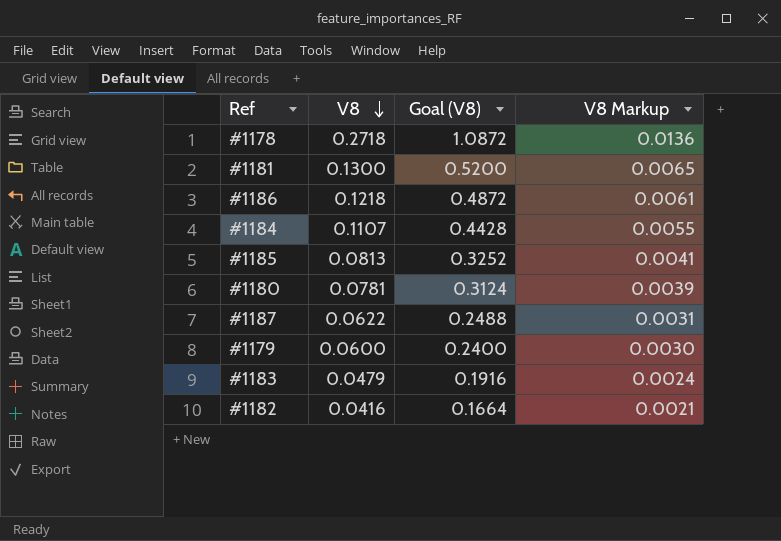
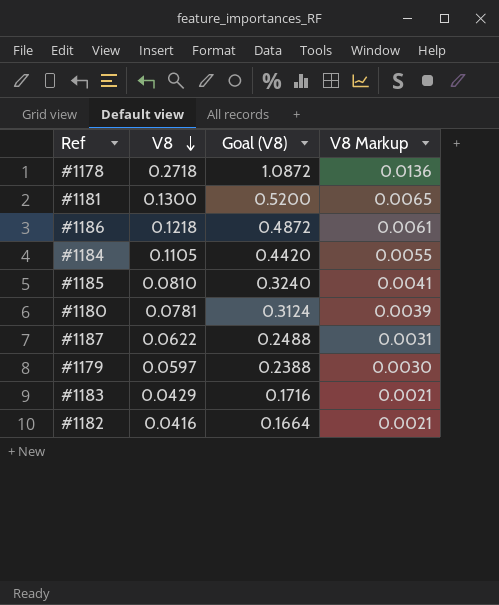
#1184 | V8: 0.1107 -> 0.1105
#1184 | Goal (V8): 0.4428 -> 0.4420
#1185 | V8: 0.0813 -> 0.0810
#1185 | Goal (V8): 0.3252 -> 0.3240
#1179 | V8: 0.0600 -> 0.0597
#1179 | Goal (V8): 0.2400 -> 0.2388
#1183 | V8: 0.0479 -> 0.0429
#1183 | Goal (V8): 0.1916 -> 0.1716
#1183 | V8 Markup: 0.0024 -> 0.0021

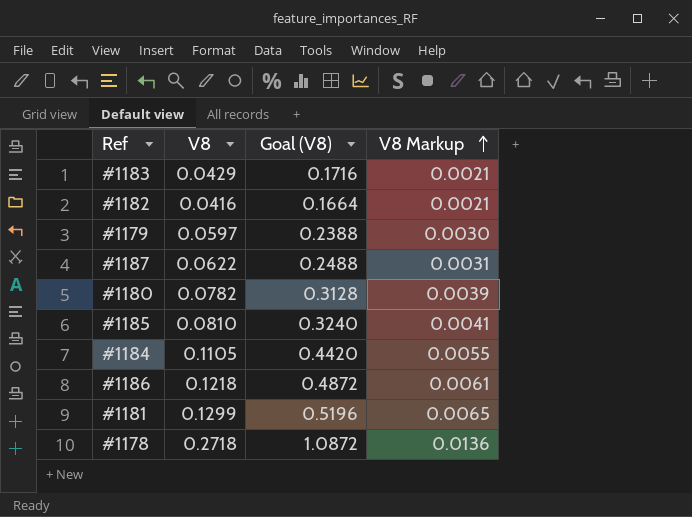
row order: V8 descending -> V8 Markup ascending
#1180 | V8: 0.0781 -> 0.0782
#1180 | Goal (V8): 0.3124 -> 0.3128
#1181 | V8: 0.1300 -> 0.1299
#1181 | Goal (V8): 0.5200 -> 0.5196

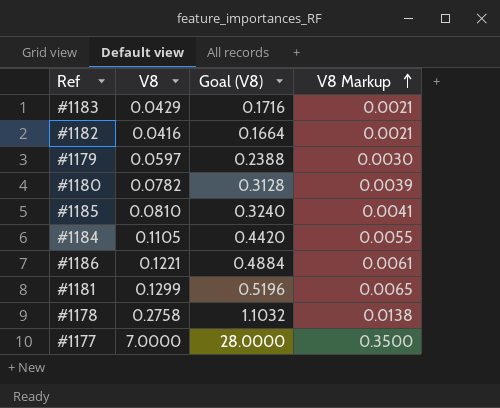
row #1187: 0.0622 | 0.2488 | 0.0031 -> none
#1186 | V8: 0.1218 -> 0.1221
#1186 | Goal (V8): 0.4872 -> 0.4884
#1178 | V8: 0.2718 -> 0.2758
#1178 | Goal (V8): 1.0872 -> 1.1032
#1178 | V8 Markup: 0.0136 -> 0.0138
row #1177: none -> 7.0000 | 28.0000 | 0.3500

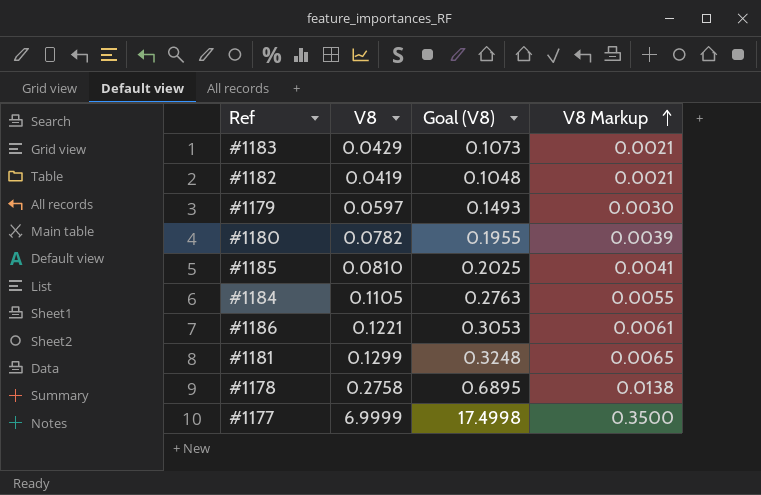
column Goal (V8) | formula: [V8] * 4 -> [V8] * 2.5
#1182 | V8: 0.0416 -> 0.0419
#1177 | V8: 7.0000 -> 6.9999

